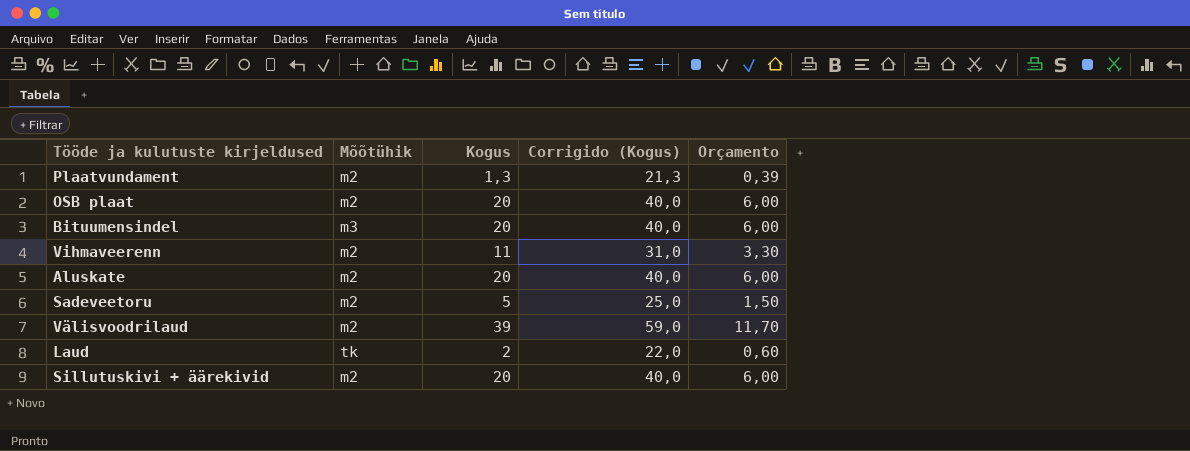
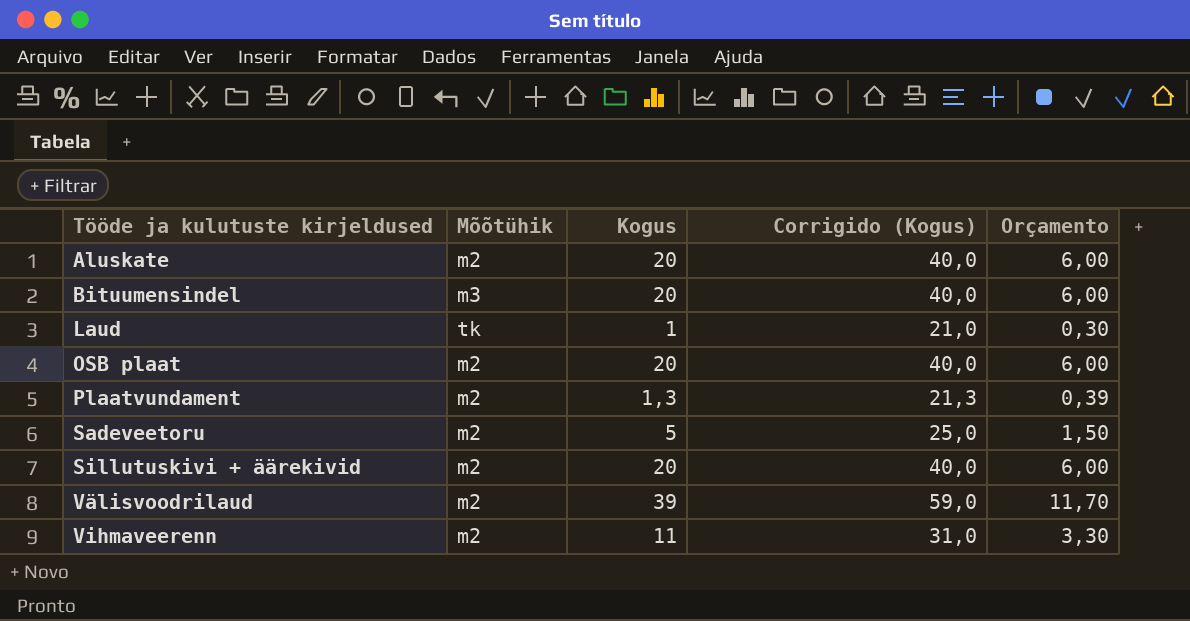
row order: none -> Tööde ja kulutuste kirjeldused ascending
Laud | Kogus: 2 -> 1
Laud | Corrigido (Kogus): 22,0 -> 21,0
Laud | Orçamento: 0,60 -> 0,30

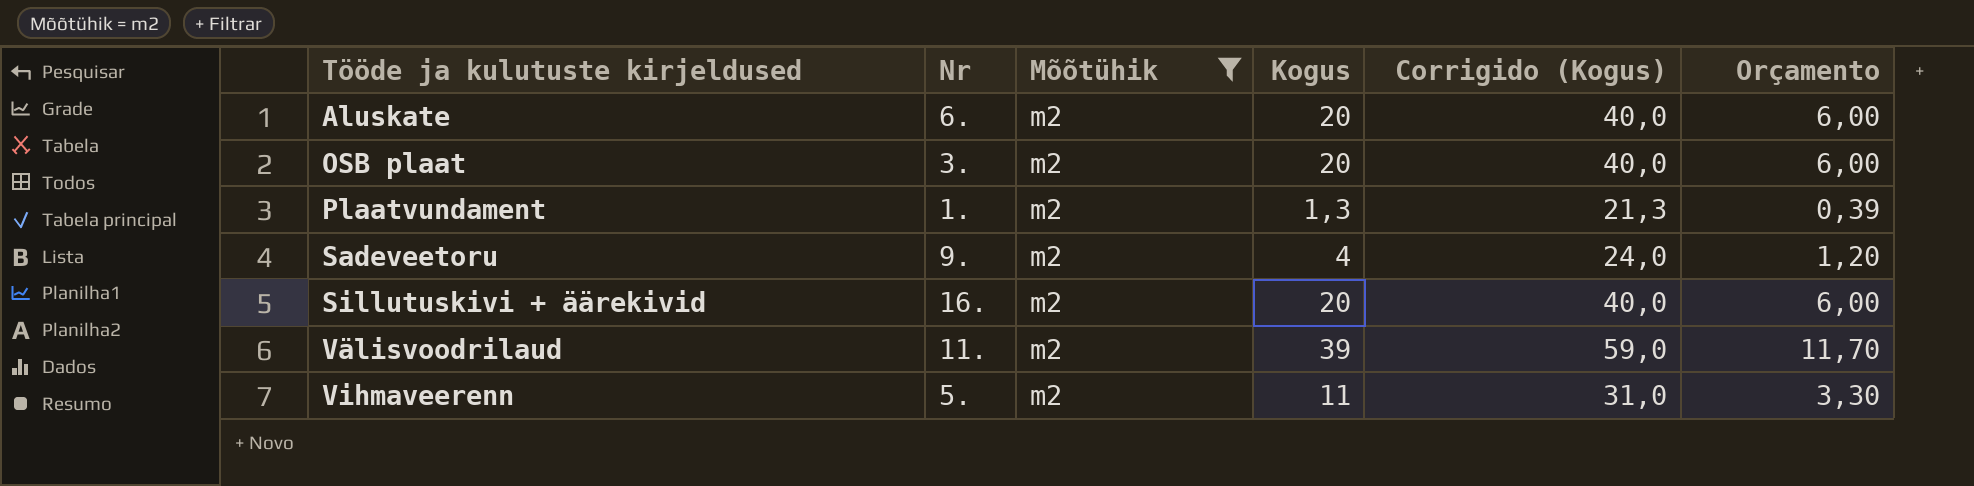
filter: none -> Mõõtühik = m2
column Nr | position: none -> 2
Sadeveetoru | Kogus: 5 -> 4
Sadeveetoru | Corrigido (Kogus): 25,0 -> 24,0
Sadeveetoru | Orçamento: 1,50 -> 1,20

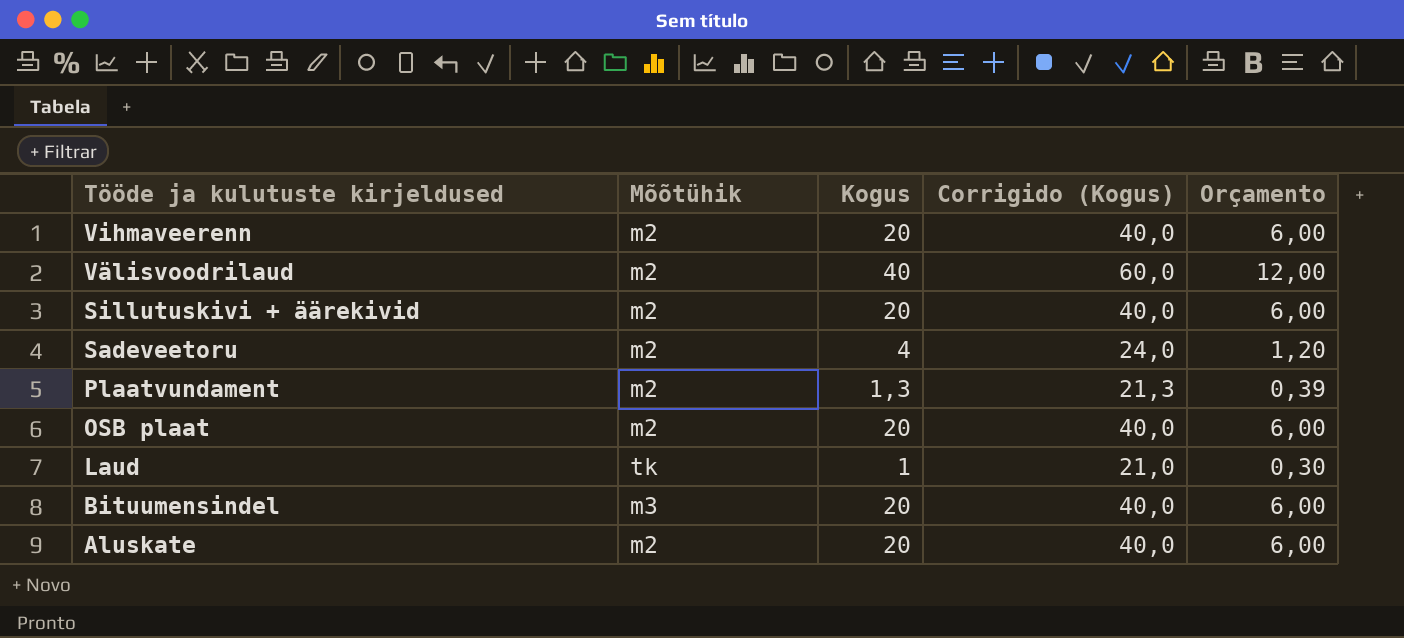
filter: Mõõtühik = m2 -> none
row order: Tööde ja kulutuste kirjeldused ascending -> Tööde ja kulutuste kirjeldused descending
column Nr | position: 2 -> none
Vihmaveerenn | Kogus: 11 -> 20
Vihmaveerenn | Corrigido (Kogus): 31,0 -> 40,0
Vihmaveerenn | Orçamento: 3,30 -> 6,00
Välisvoodrilaud | Kogus: 39 -> 40
Välisvoodrilaud | Corrigido (Kogus): 59,0 -> 60,0
Välisvoodrilaud | Orçamento: 11,70 -> 12,00

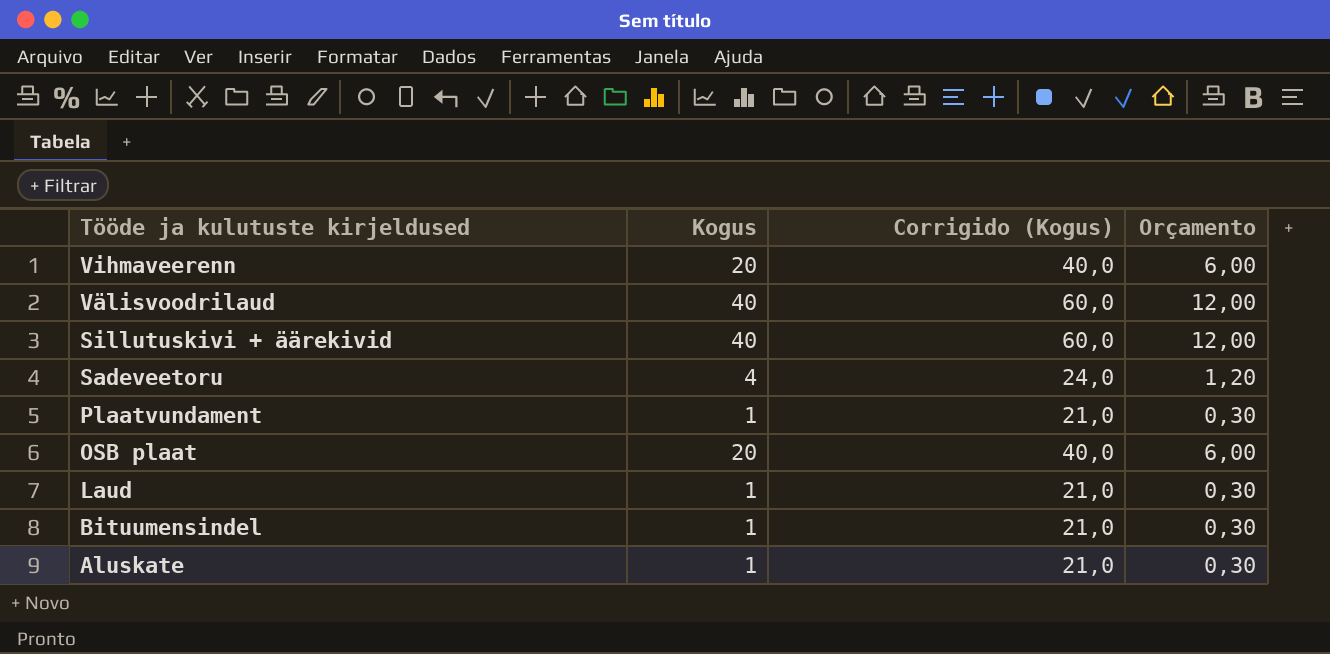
column Mõõtühik | position: 2 -> none
Sillutuskivi + äärekivid | Kogus: 20 -> 40
Sillutuskivi + äärekivid | Corrigido (Kogus): 40,0 -> 60,0
Sillutuskivi + äärekivid | Orçamento: 6,00 -> 12,00
Plaatvundament | Kogus: 1,3 -> 1
Plaatvundament | Corrigido (Kogus): 21,3 -> 21,0
Plaatvundament | Orçamento: 0,39 -> 0,30
Bituumensindel | Kogus: 20 -> 1
Bituumensindel | Corrigido (Kogus): 40,0 -> 21,0
Bituumensindel | Orçamento: 6,00 -> 0,30
Aluskate | Kogus: 20 -> 1
Aluskate | Corrigido (Kogus): 40,0 -> 21,0
Aluskate | Orçamento: 6,00 -> 0,30

